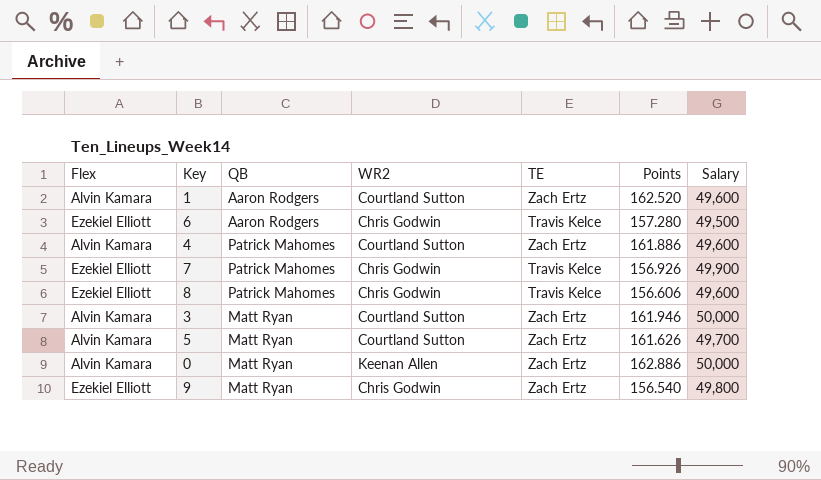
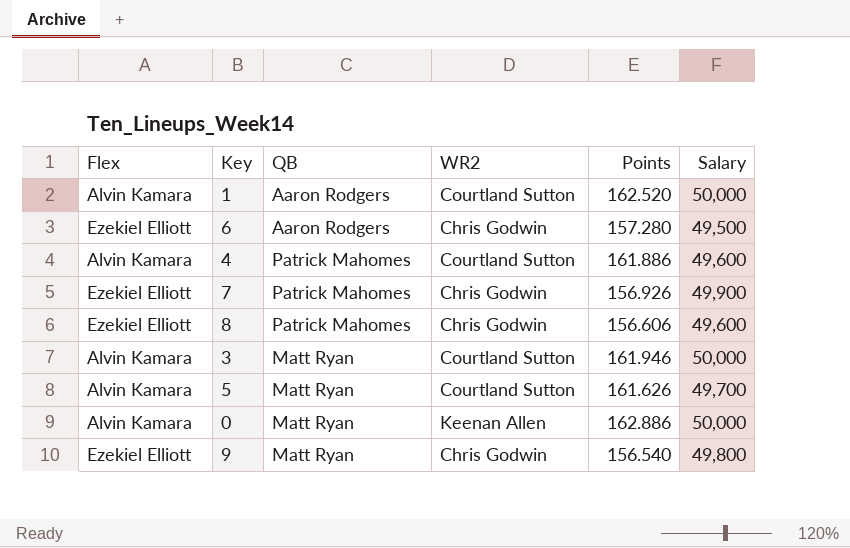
column TE | position: 5 -> none
1 | Salary: 49,600 -> 50,000

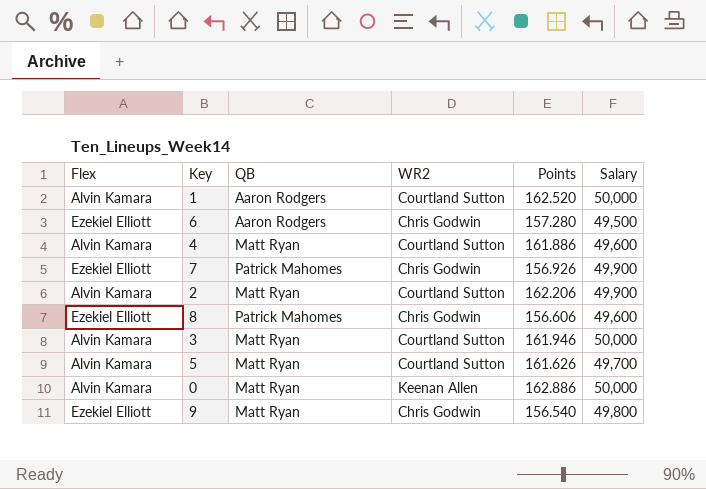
4 | QB: Patrick Mahomes -> Matt Ryan
row 2: none -> Alvin Kamara | Matt Ryan | Courtland Sutton | 162.206 | 49,900

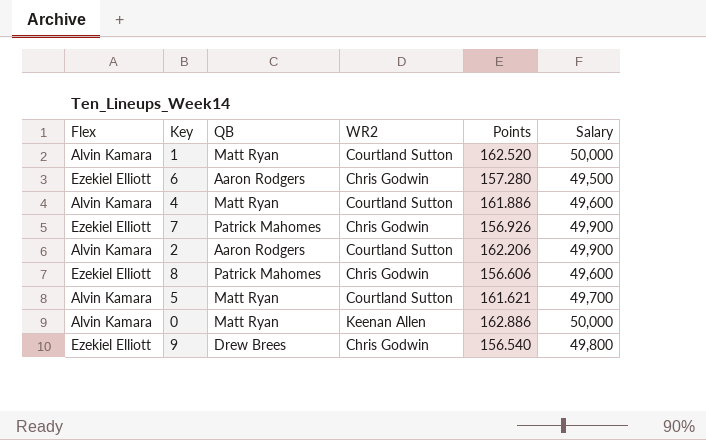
row 3: Alvin Kamara | Matt Ryan | Courtland Sutton | 161.946 | 50,000 -> none
1 | QB: Aaron Rodgers -> Matt Ryan
2 | QB: Matt Ryan -> Aaron Rodgers
5 | Points: 161.626 -> 161.621
9 | QB: Matt Ryan -> Drew Brees

